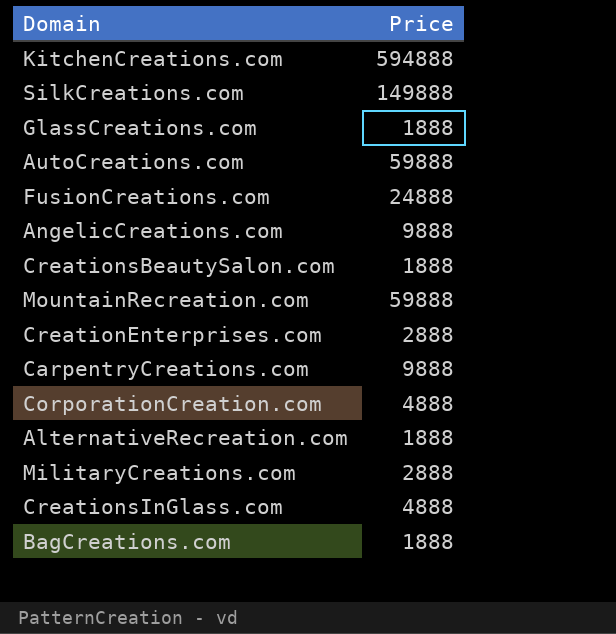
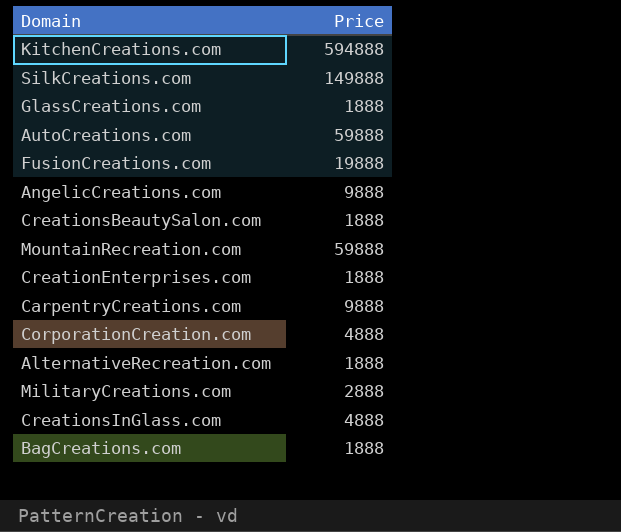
FusionCreations.com | Price: 24888 -> 19888
CreationEnterprises.com | Price: 2888 -> 1888

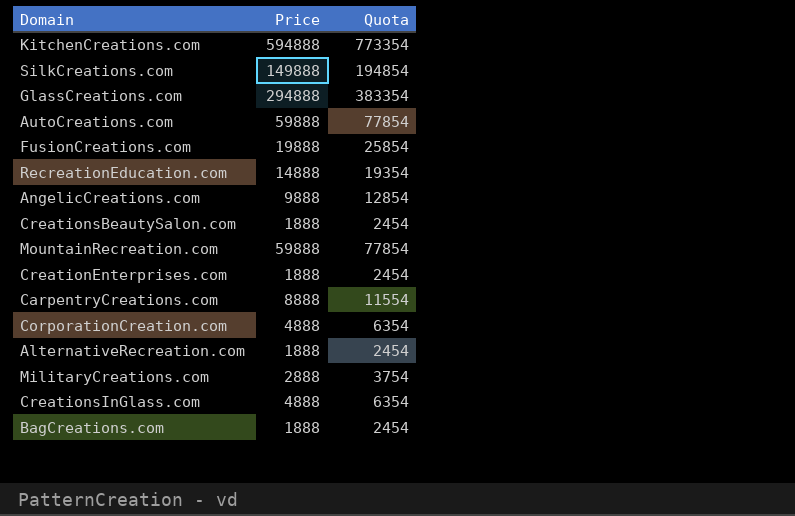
column Quota | formula: none -> [Price] * 1.3
GlassCreations.com | Price: 1888 -> 294888
row RecreationEducation.com: none -> 14888 | 19354
CarpentryCreations.com | Price: 9888 -> 8888

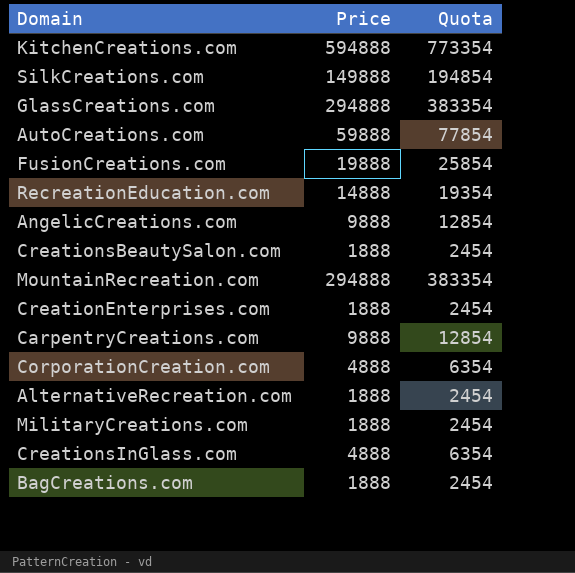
MountainRecreation.com | Price: 59888 -> 294888
MountainRecreation.com | Quota: 77854 -> 383354
CarpentryCreations.com | Price: 8888 -> 9888
CarpentryCreations.com | Quota: 11554 -> 12854
MilitaryCreations.com | Price: 2888 -> 1888
MilitaryCreations.com | Quota: 3754 -> 2454

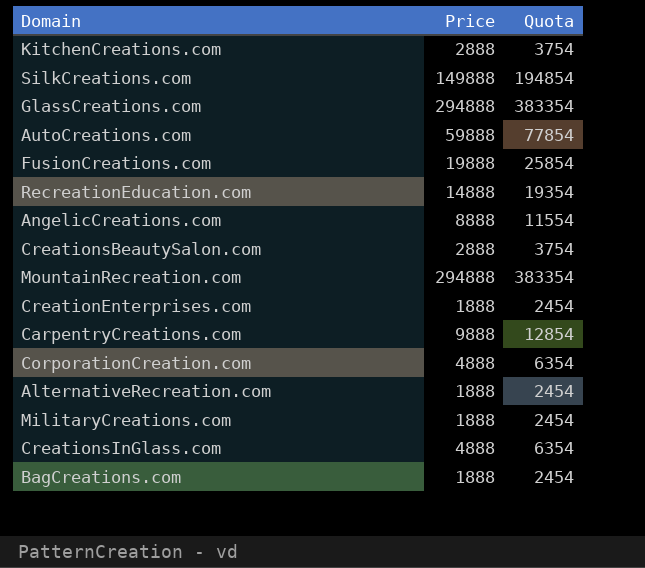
KitchenCreations.com | Price: 594888 -> 2888
KitchenCreations.com | Quota: 773354 -> 3754
AngelicCreations.com | Price: 9888 -> 8888
AngelicCreations.com | Quota: 12854 -> 11554
CreationsBeautySalon.com | Price: 1888 -> 2888
CreationsBeautySalon.com | Quota: 2454 -> 3754

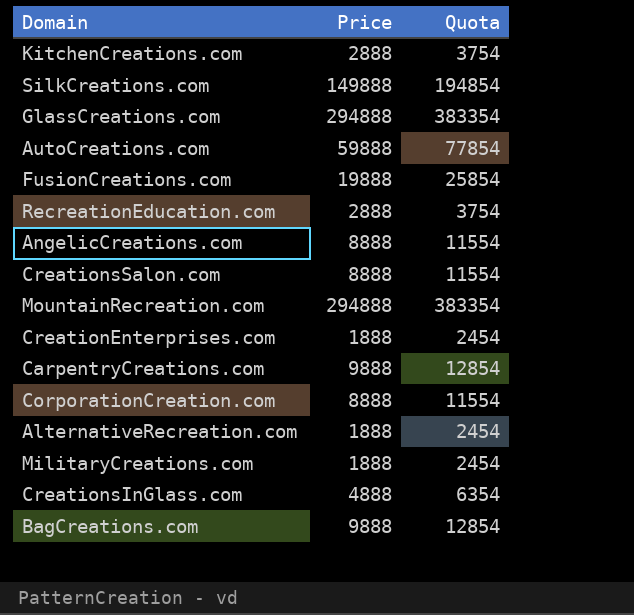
row CreationsBeautySalon.com: 2888 | 3754 -> none
RecreationEducation.com | Price: 14888 -> 2888
RecreationEducation.com | Quota: 19354 -> 3754
row CreationsSalon.com: none -> 8888 | 11554
CorporationCreation.com | Price: 4888 -> 8888
CorporationCreation.com | Quota: 6354 -> 11554
BagCreations.com | Price: 1888 -> 9888
BagCreations.com | Quota: 2454 -> 12854

